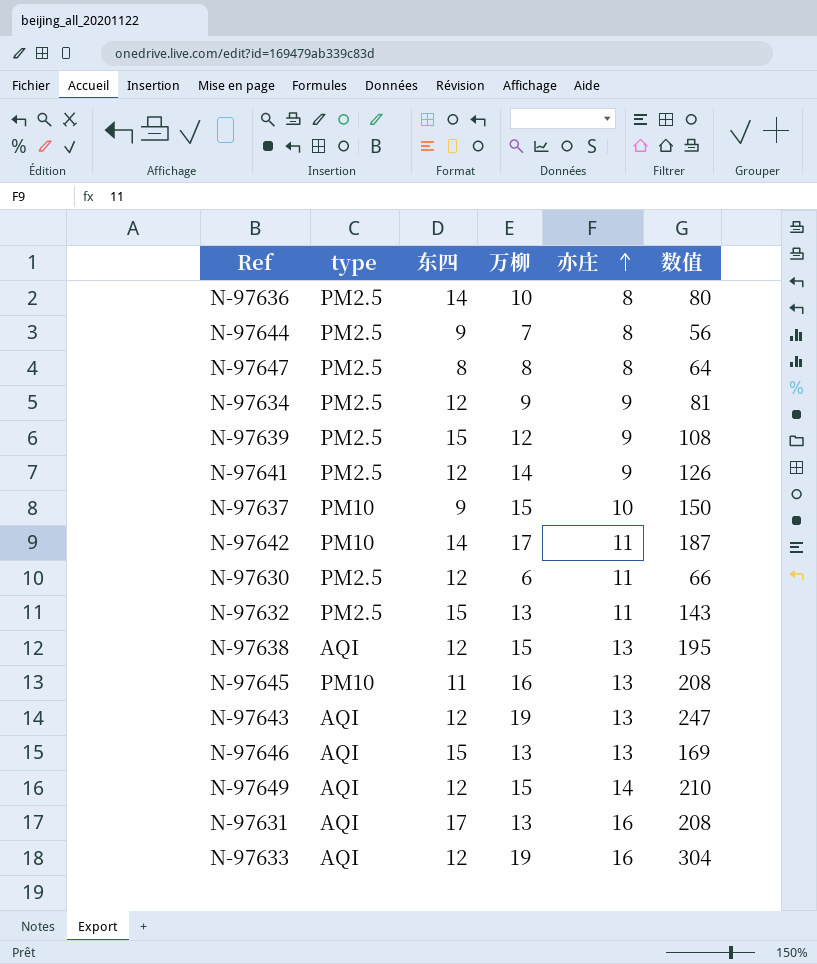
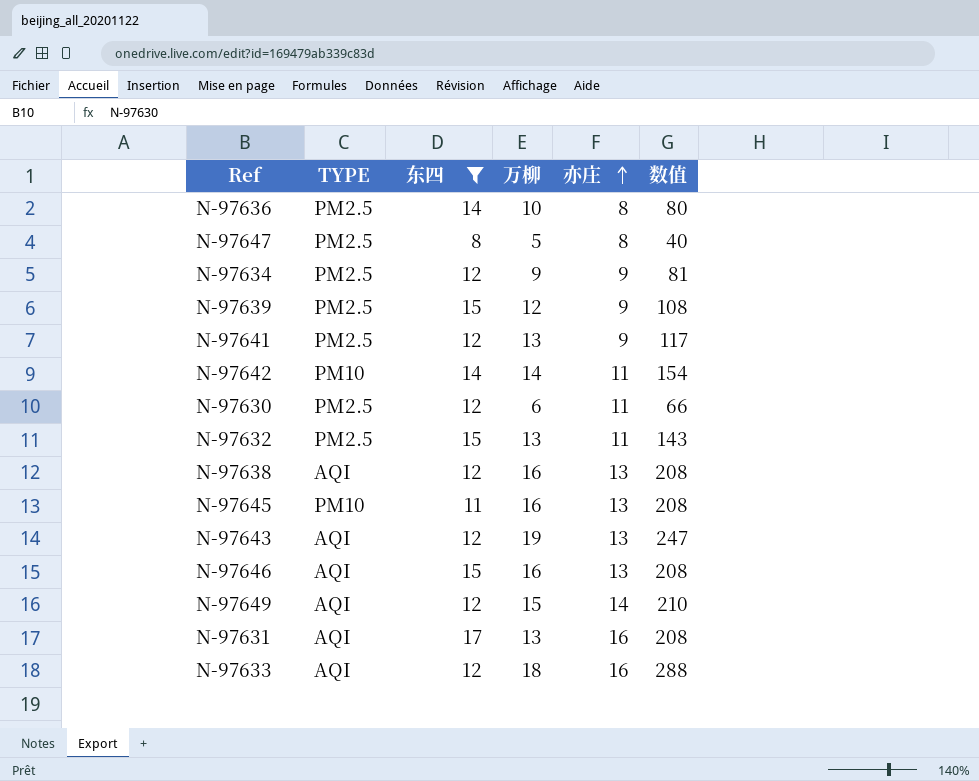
filter: none -> 东四 != 9
column name: type -> TYPE
N-97647 | 万柳: 8 -> 5
N-97647 | 数值: 64 -> 40
N-97641 | 万柳: 14 -> 13
N-97641 | 数值: 126 -> 117
N-97642 | 万柳: 17 -> 14
N-97642 | 数值: 187 -> 154
N-97638 | 万柳: 15 -> 16
N-97638 | 数值: 195 -> 208
N-97646 | 万柳: 13 -> 16
N-97646 | 数值: 169 -> 208
N-97633 | 万柳: 19 -> 18
N-97633 | 数值: 304 -> 288

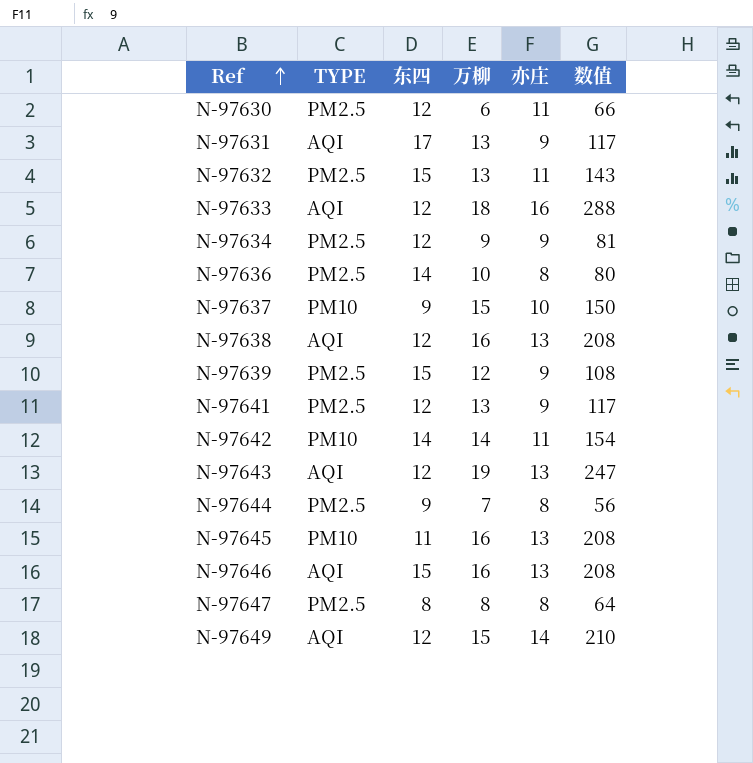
filter: 东四 != 9 -> none
row order: 亦庄 ascending -> Ref ascending
N-97631 | 亦庄: 16 -> 9
N-97631 | 数值: 208 -> 117
N-97647 | 万柳: 5 -> 8
N-97647 | 数值: 40 -> 64

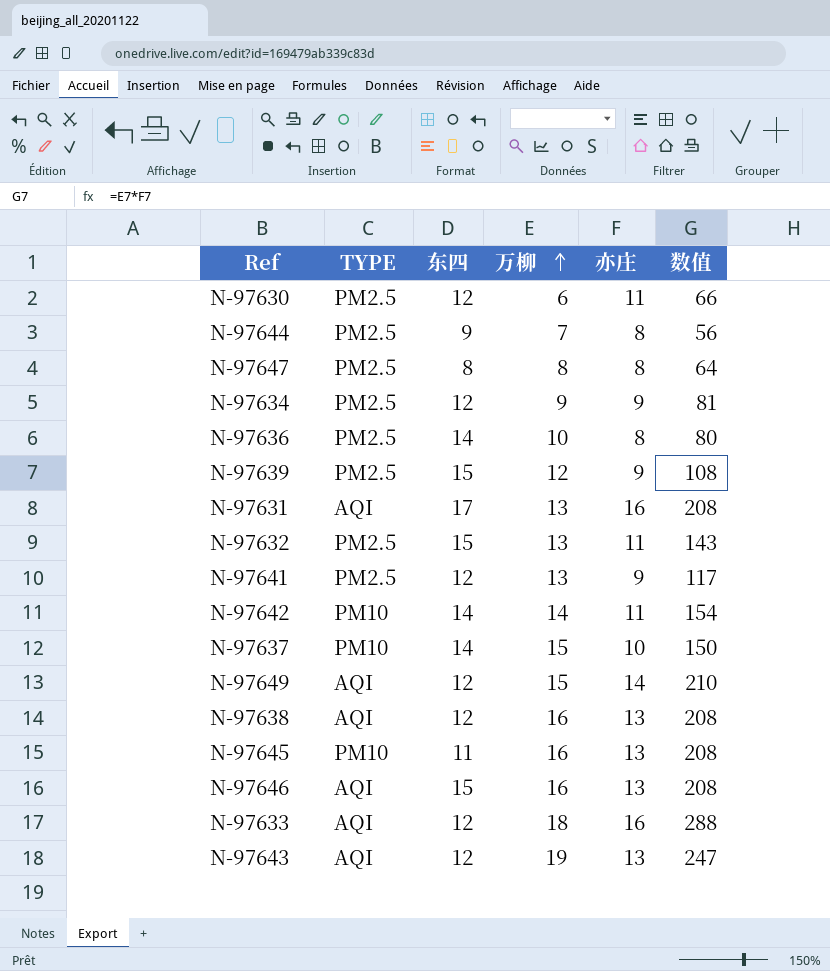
row order: Ref ascending -> 万柳 ascending
N-97631 | 亦庄: 9 -> 16
N-97631 | 数值: 117 -> 208
N-97637 | 东四: 9 -> 14

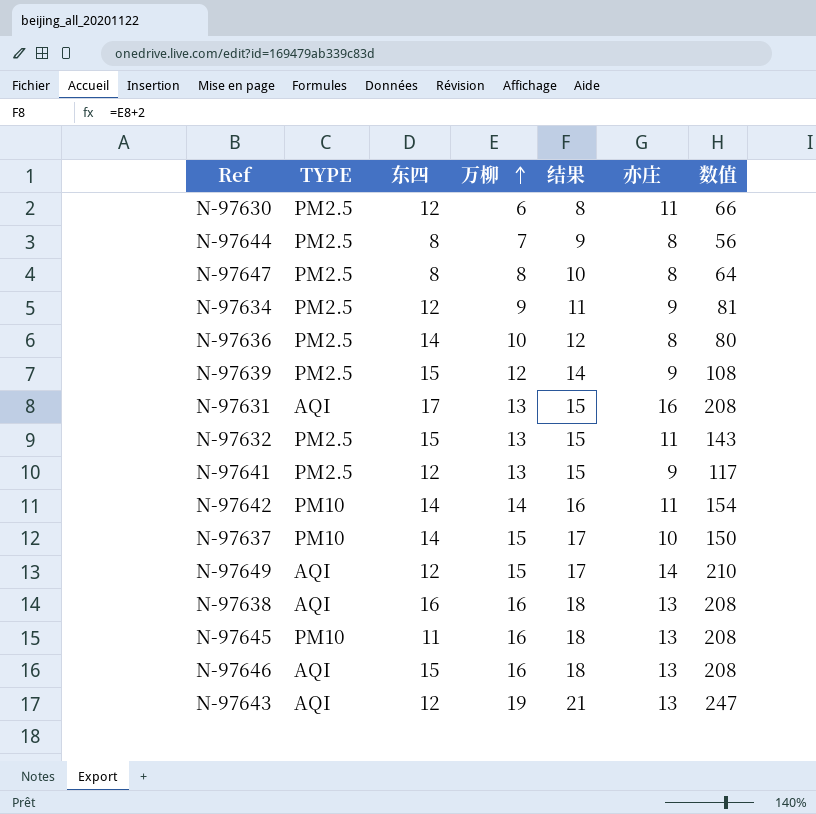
column 结果 | formula: none -> [万柳] + 2
row N-97633: AQI | 12 | 18 | 16 | 288 -> none
N-97644 | 东四: 9 -> 8
N-97638 | 东四: 12 -> 16

